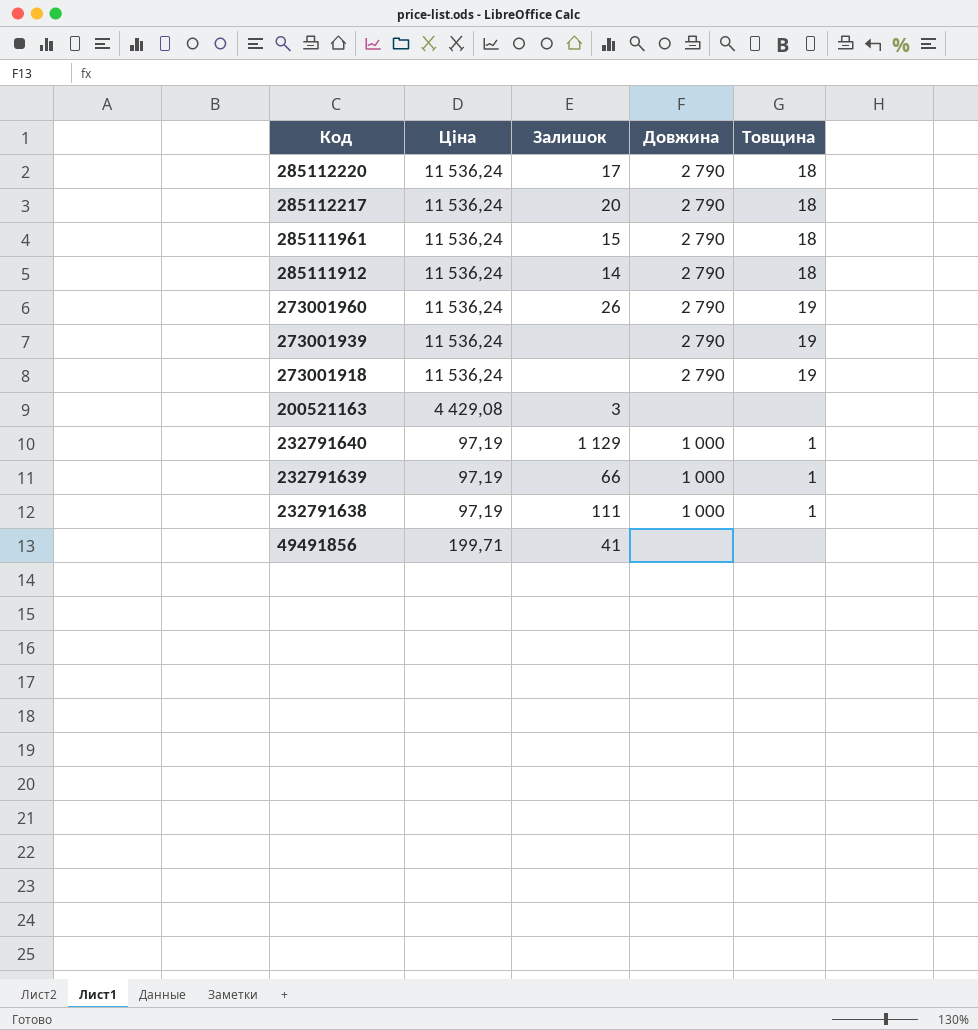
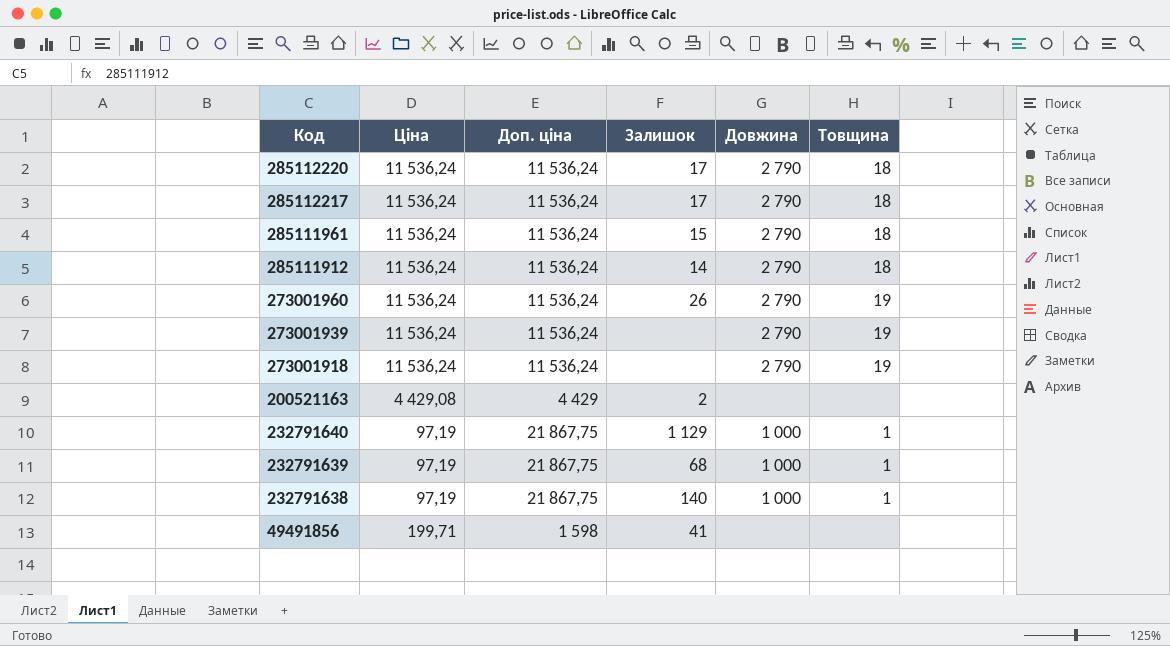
column Доп. ціна | position: none -> 3
285112217 | Залишок: 20 -> 17
200521163 | Залишок: 3 -> 2
232791639 | Залишок: 66 -> 68
232791638 | Залишок: 111 -> 140

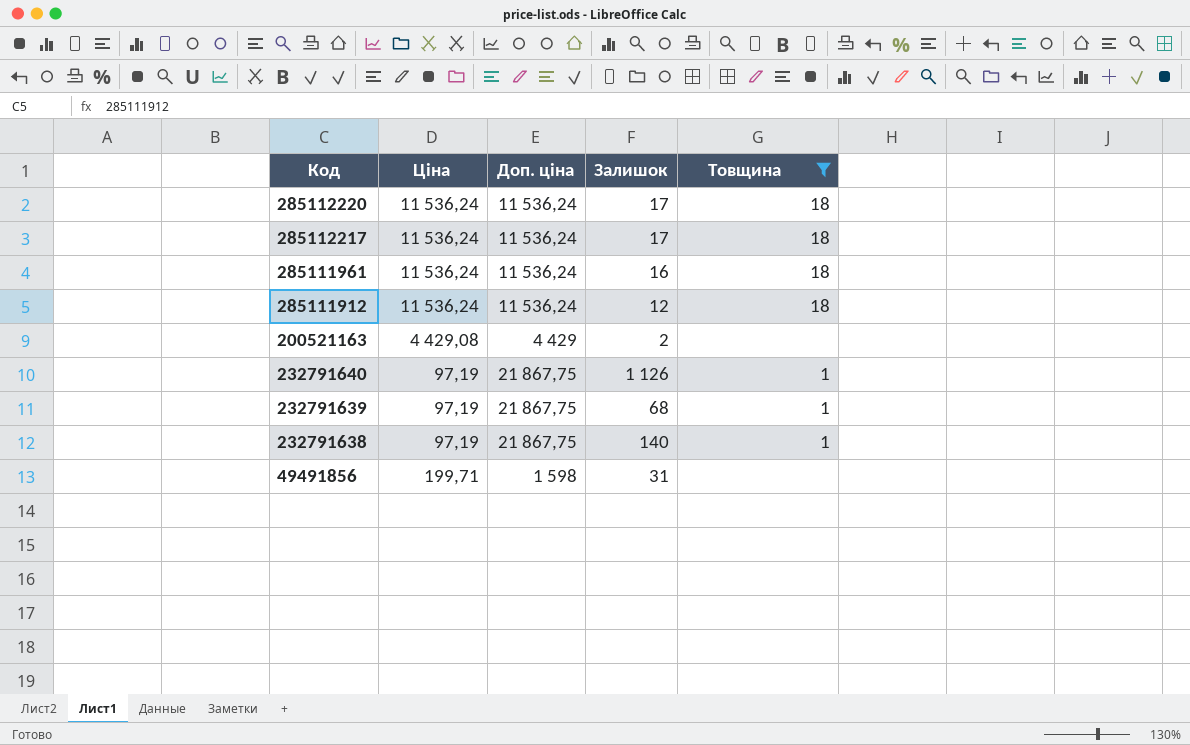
filter: none -> Товщина != 19
column Довжина | position: 5 -> none
285111961 | Залишок: 15 -> 16
285111912 | Залишок: 14 -> 12
232791640 | Залишок: 1 129 -> 1 126
49491856 | Залишок: 41 -> 31

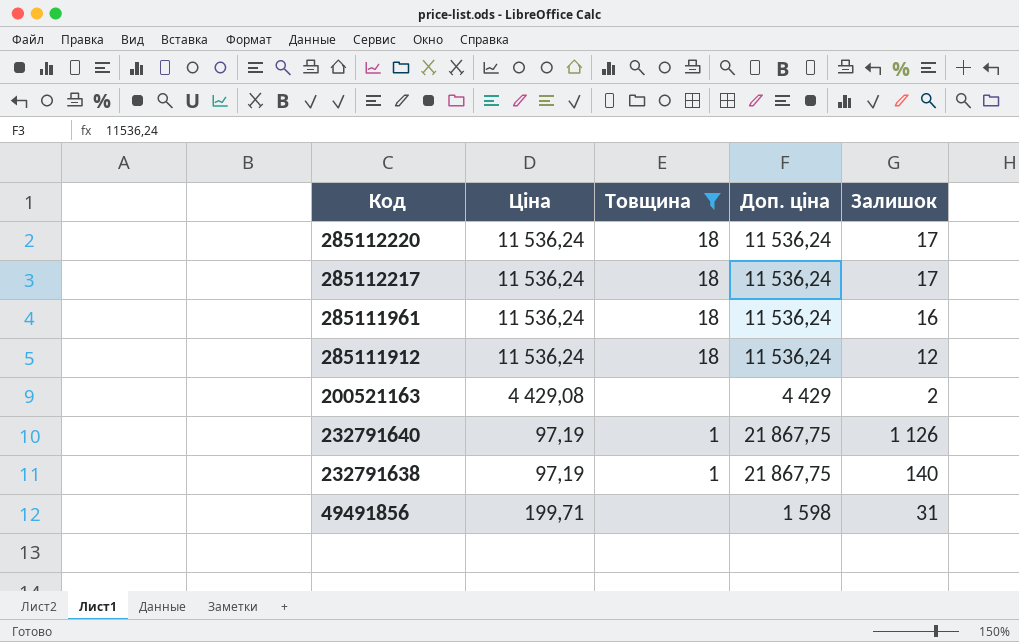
column Товщина | position: 5 -> 3
row 232791639: 97,19 | 21 867,75 | 68 | 1 -> none

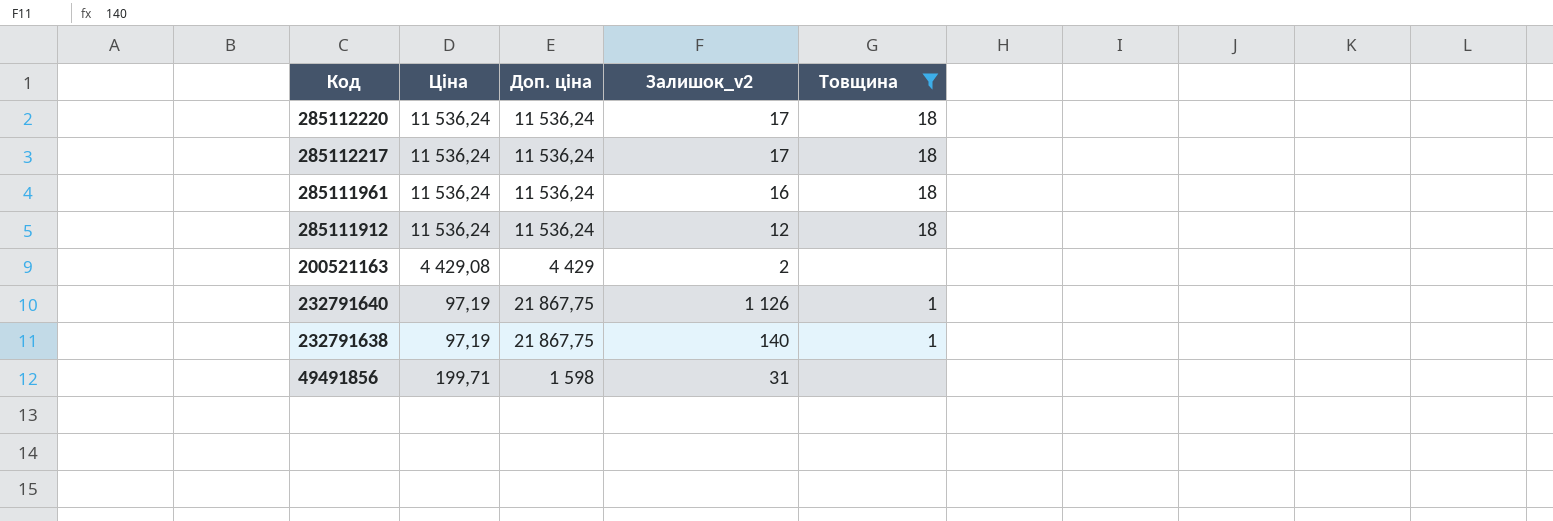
column name: Залишок -> Залишок_v2
column Товщина | position: 3 -> 5

